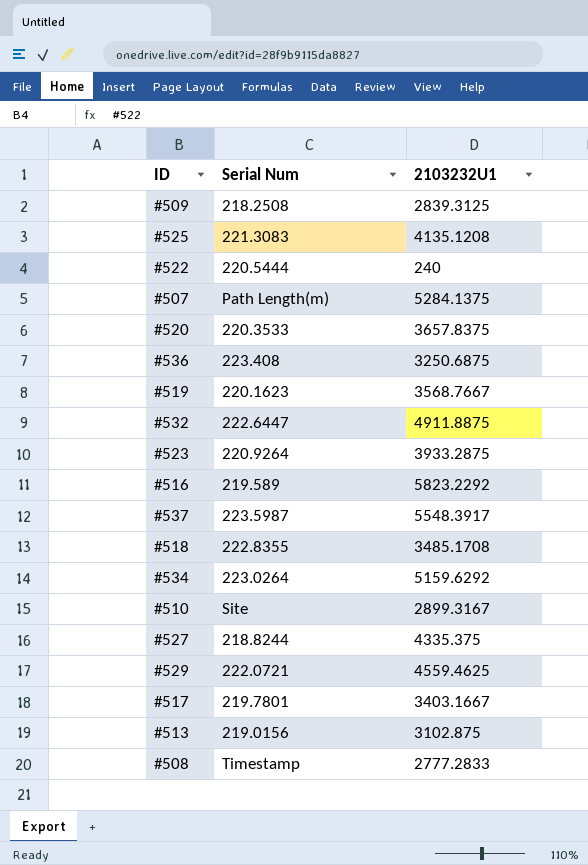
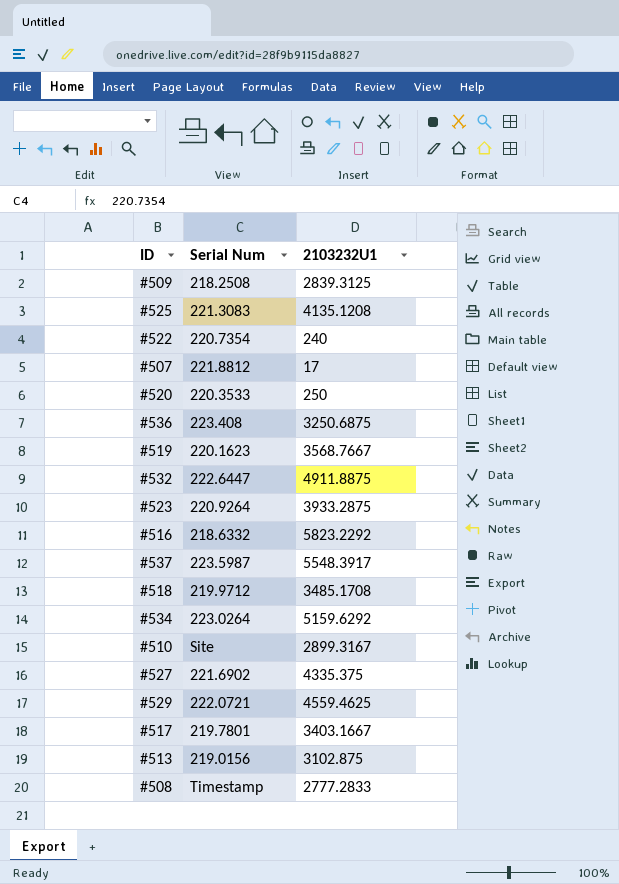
#522 | Serial Num: 220.5444 -> 220.7354
#507 | Serial Num: Path Length(m) -> 221.8812
#507 | 2103232U1: 5284.1375 -> 17
#520 | 2103232U1: 3657.8375 -> 250
#516 | Serial Num: 219.589 -> 218.6332
#518 | Serial Num: 222.8355 -> 219.9712
#527 | Serial Num: 218.8244 -> 221.6902

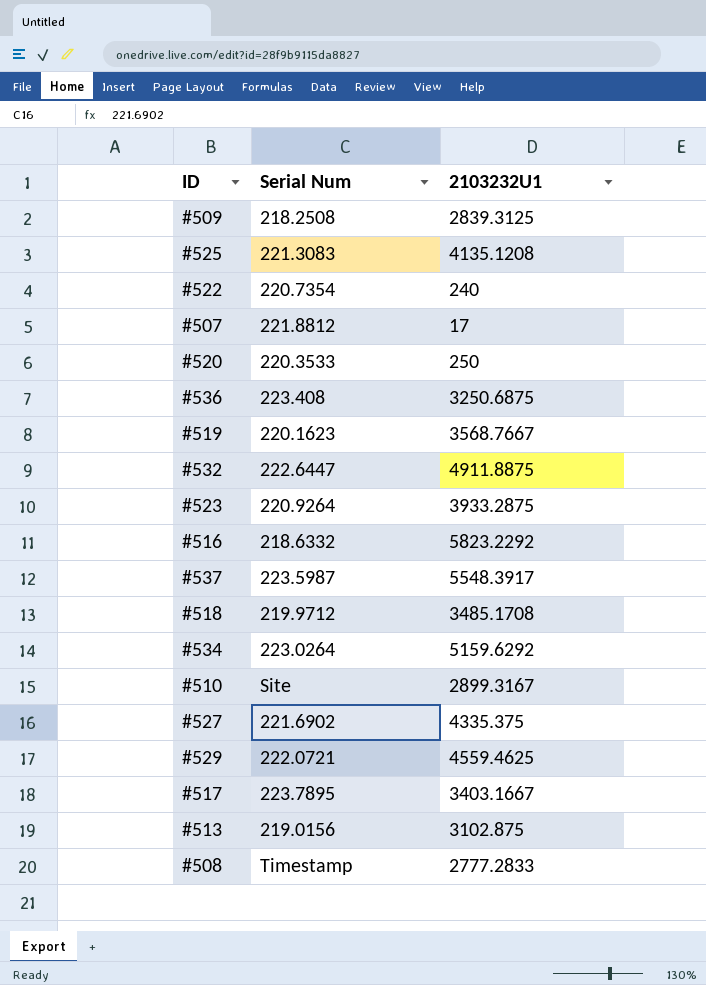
#517 | Serial Num: 219.7801 -> 223.7895

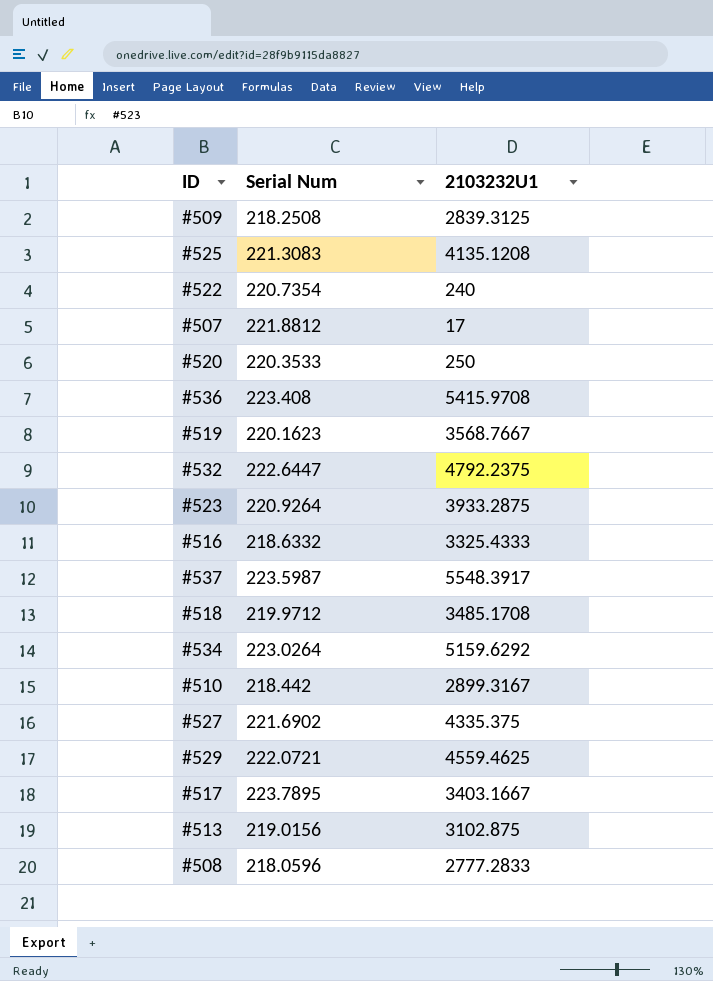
#536 | 2103232U1: 3250.6875 -> 5415.9708
#532 | 2103232U1: 4911.8875 -> 4792.2375
#516 | 2103232U1: 5823.2292 -> 3325.4333
#510 | Serial Num: Site -> 218.442
#508 | Serial Num: Timestamp -> 218.0596

